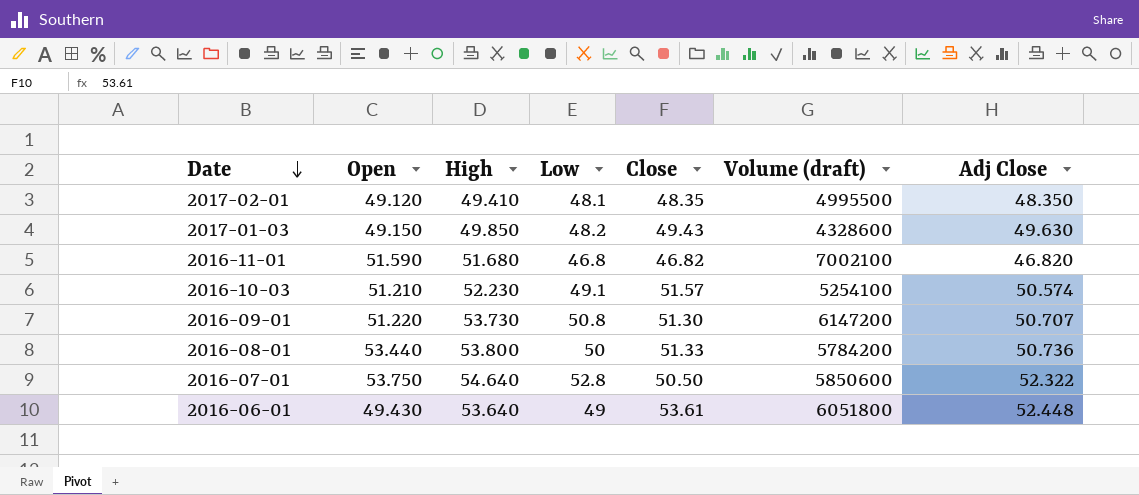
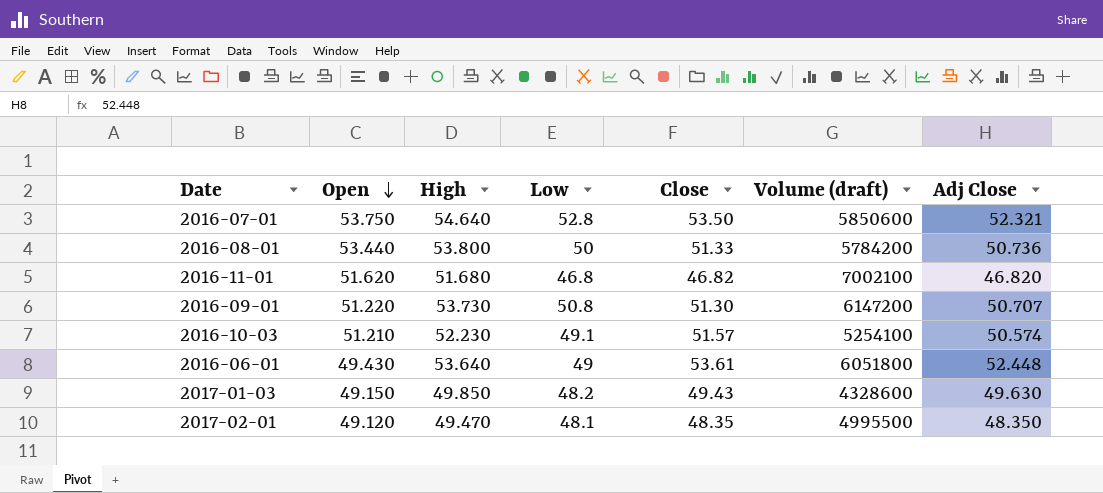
row order: Date descending -> Open descending
2016-07-01 | Close: 50.50 -> 53.50
2016-07-01 | Adj Close: 52.322 -> 52.321
2016-11-01 | Open: 51.590 -> 51.620
2017-02-01 | High: 49.410 -> 49.470

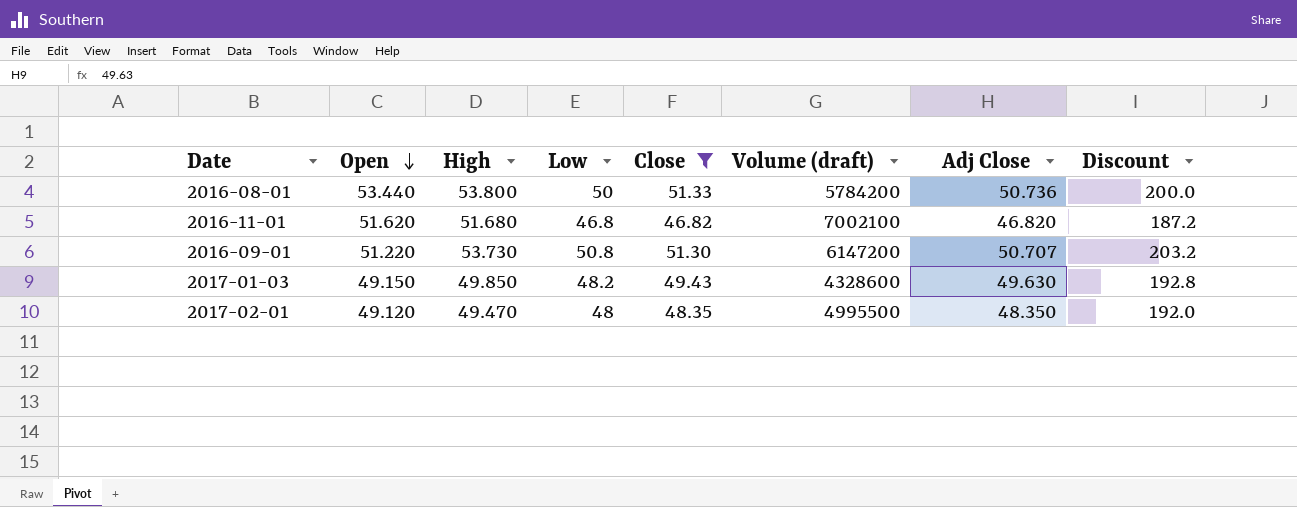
filter: none -> Close <= 51.33
column Discount | formula: none -> [Low] * 4
2017-02-01 | Low: 48.1 -> 48

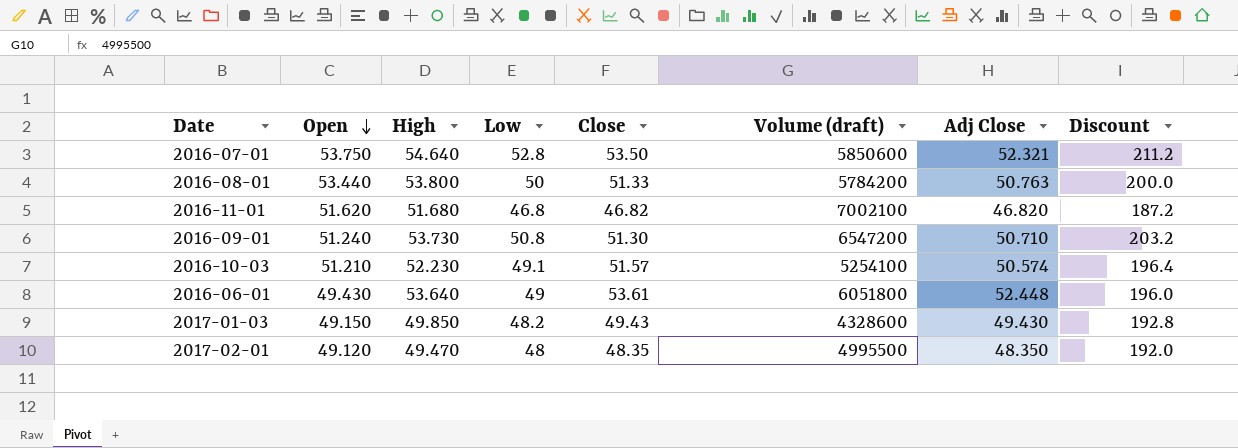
filter: Close <= 51.33 -> none
2016-08-01 | Adj Close: 50.736 -> 50.763
2016-09-01 | Open: 51.220 -> 51.240
2016-09-01 | Volume (draft): 6147200 -> 6547200
2016-09-01 | Adj Close: 50.707 -> 50.710
2017-01-03 | Adj Close: 49.630 -> 49.430

